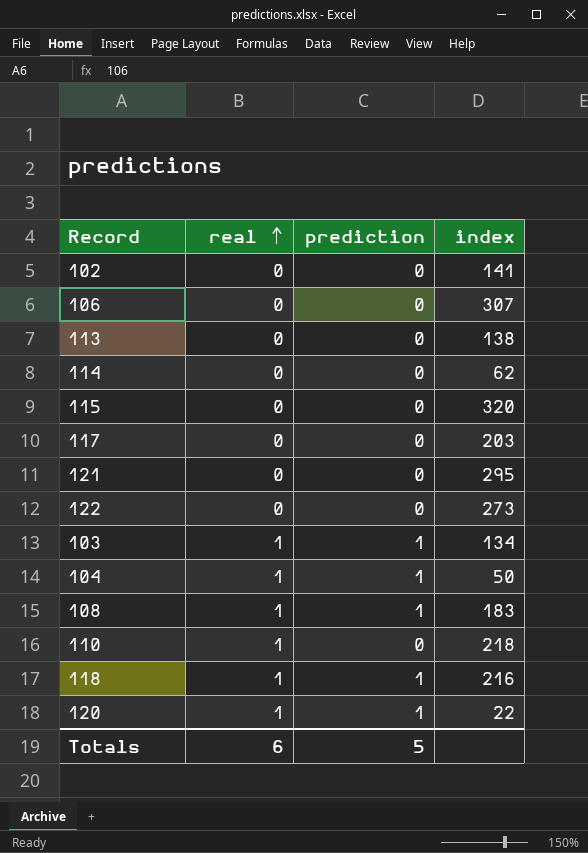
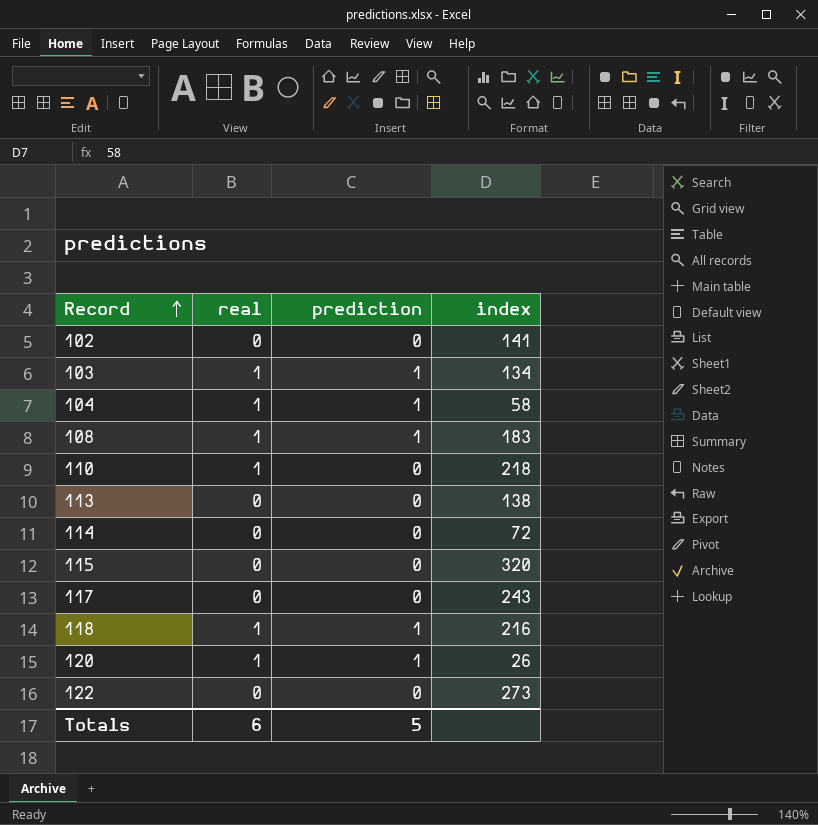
row order: real ascending -> Record ascending
row 106: 0 | 0 | 307 -> none
row 121: 0 | 0 | 295 -> none
104 | index: 50 -> 58
114 | index: 62 -> 72
117 | index: 203 -> 243
120 | index: 22 -> 26

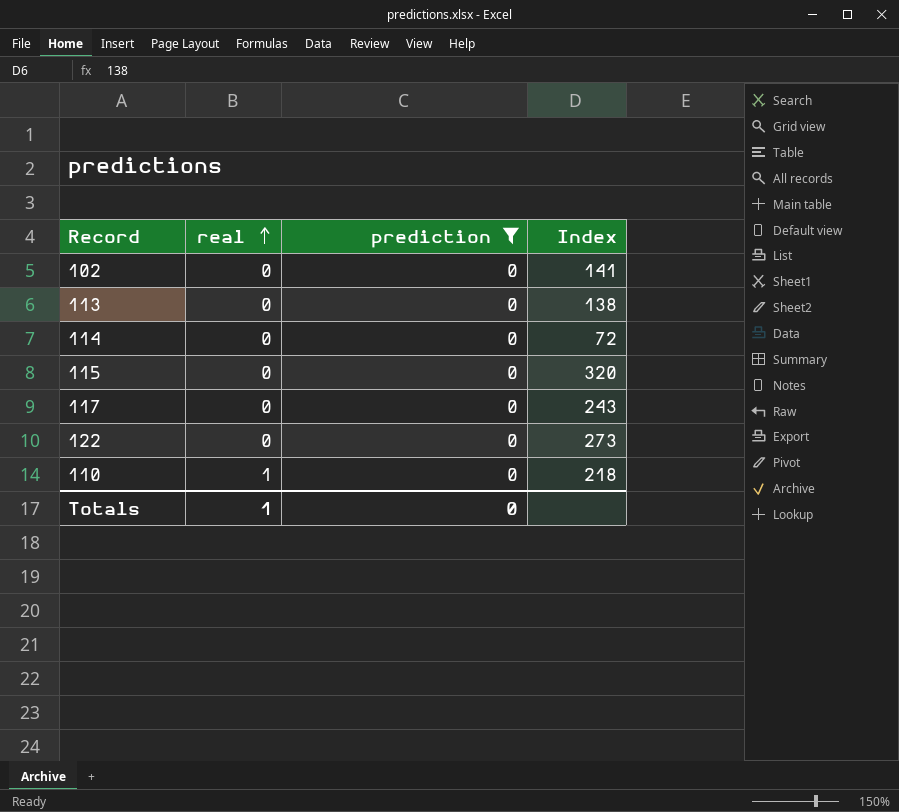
filter: none -> prediction = 0
row order: Record ascending -> real ascending
column name: index -> Index
Totals | real: 6 -> 1
Totals | prediction: 5 -> 0

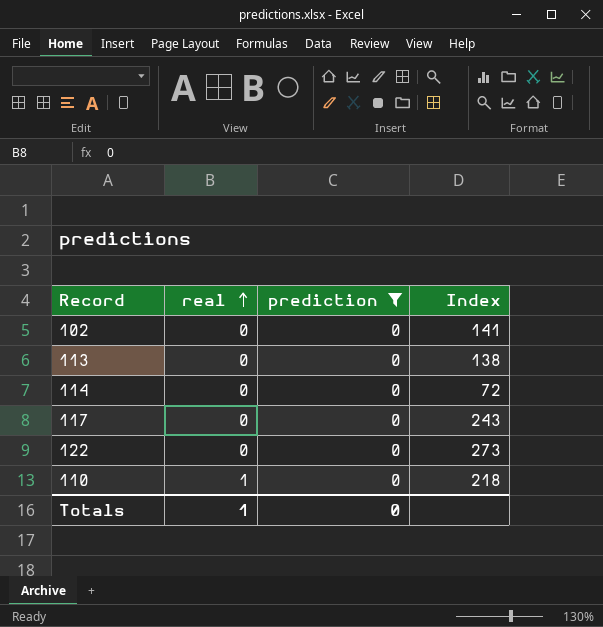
row 115: 0 | 0 | 320 -> none

